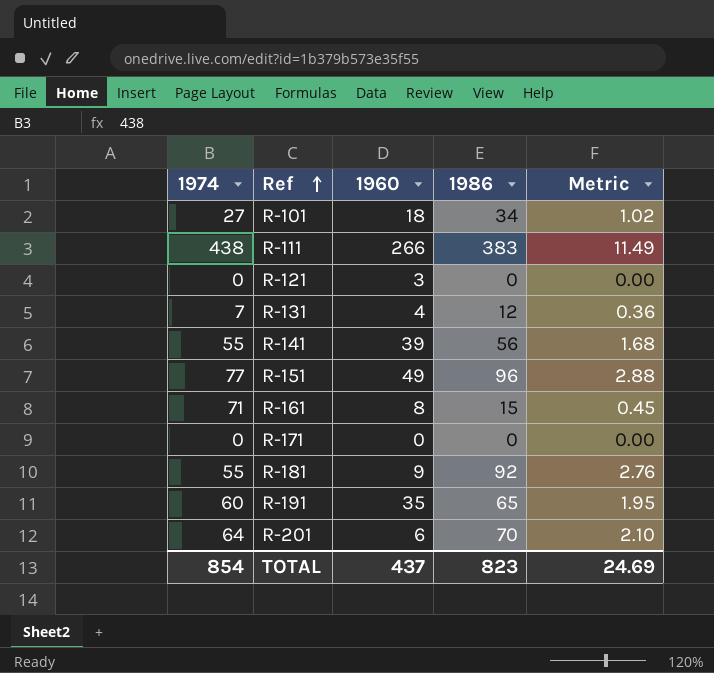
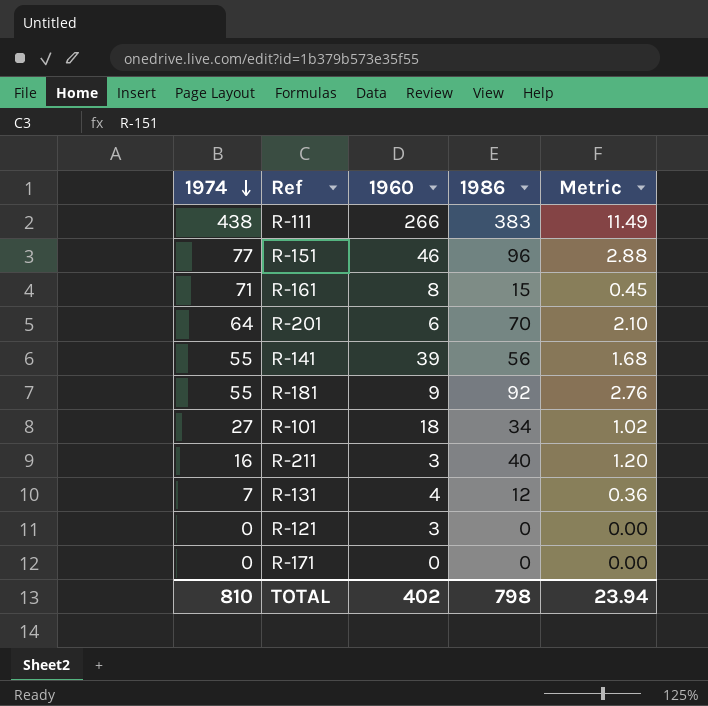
row order: Ref ascending -> 1974 descending
row R-191: 60 | 35 | 65 | 1.95 -> none
R-151 | 1960: 49 -> 46
row R-211: none -> 16 | 3 | 40 | 1.20
TOTAL | 1974: 854 -> 810
TOTAL | 1960: 437 -> 402
TOTAL | 1986: 823 -> 798
TOTAL | Metric: 24.69 -> 23.94

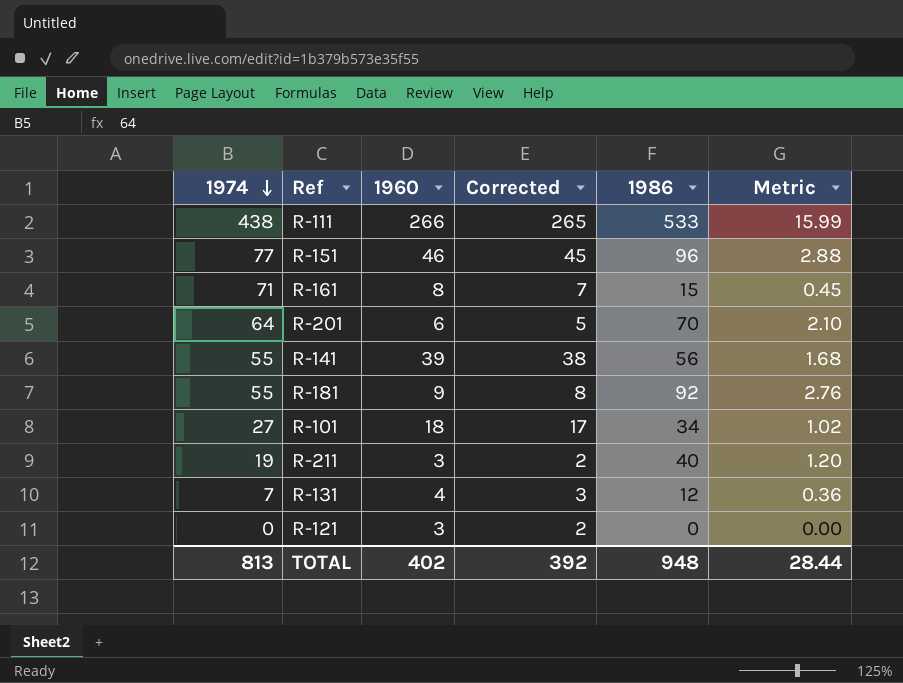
column Corrected | formula: none -> [1960] - 1
row R-171: 0 | 0 | 0 | 0.00 -> none
R-111 | 1986: 383 -> 533
R-111 | Metric: 11.49 -> 15.99
R-211 | 1974: 16 -> 19
TOTAL | 1974: 810 -> 813
TOTAL | 1986: 798 -> 948
TOTAL | Metric: 23.94 -> 28.44

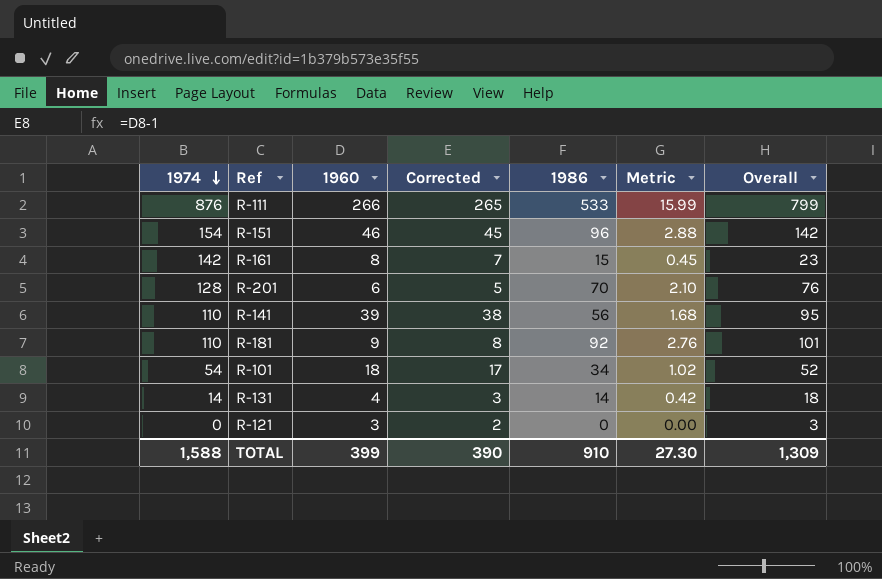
column Overall | formula: none -> [1960] + [1986]
row R-211: 19 | 3 | 2 | 40 | 1.20 -> none
R-111 | 1974: 438 -> 876
R-151 | 1974: 77 -> 154
R-161 | 1974: 71 -> 142
R-201 | 1974: 64 -> 128
R-141 | 1974: 55 -> 110
R-181 | 1974: 55 -> 110
R-101 | 1974: 27 -> 54
R-131 | 1974: 7 -> 14
R-131 | 1986: 12 -> 14
R-131 | Metric: 0.36 -> 0.42
TOTAL | 1974: 813 -> 1,588
TOTAL | 1960: 402 -> 399
TOTAL | Corrected: 392 -> 390
TOTAL | 1986: 948 -> 910
TOTAL | Metric: 28.44 -> 27.30

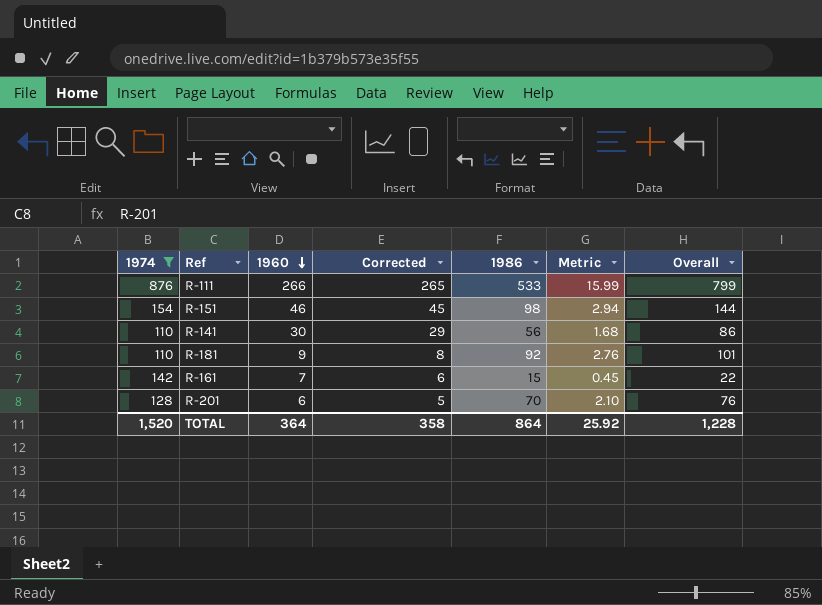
filter: none -> 1974 >= 110
row order: 1974 descending -> 1960 descending
R-151 | 1986: 96 -> 98
R-151 | Metric: 2.88 -> 2.94
R-151 | Overall: 142 -> 144
R-141 | 1960: 39 -> 30
R-141 | Corrected: 38 -> 29
R-141 | Overall: 95 -> 86
R-161 | 1960: 8 -> 7
R-161 | Corrected: 7 -> 6
R-161 | Overall: 23 -> 22
TOTAL | 1974: 1,588 -> 1,520
TOTAL | 1960: 399 -> 364
TOTAL | Corrected: 390 -> 358
TOTAL | 1986: 910 -> 864
TOTAL | Metric: 27.30 -> 25.92
TOTAL | Overall: 1,309 -> 1,228

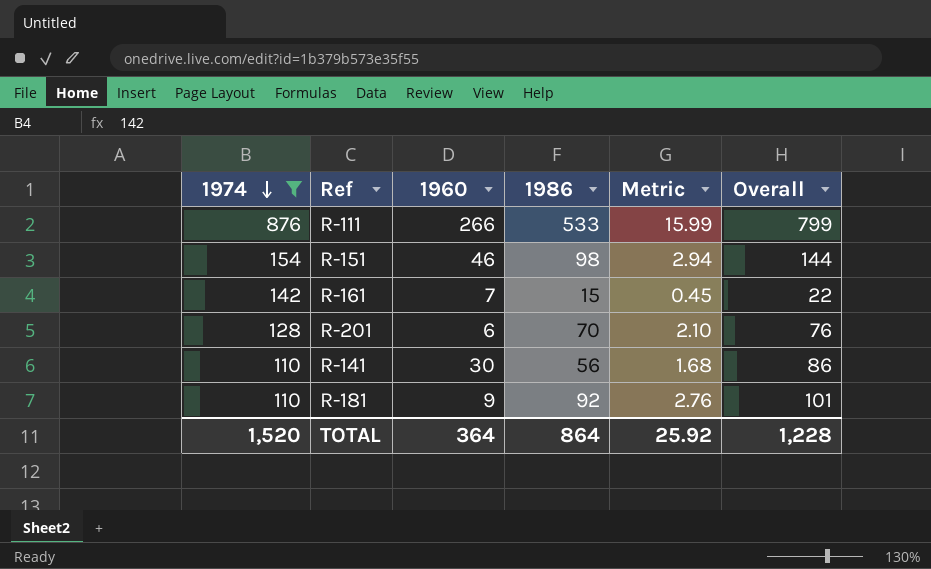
row order: 1960 descending -> 1974 descending
column Corrected | formula: [1960] - 1 -> none

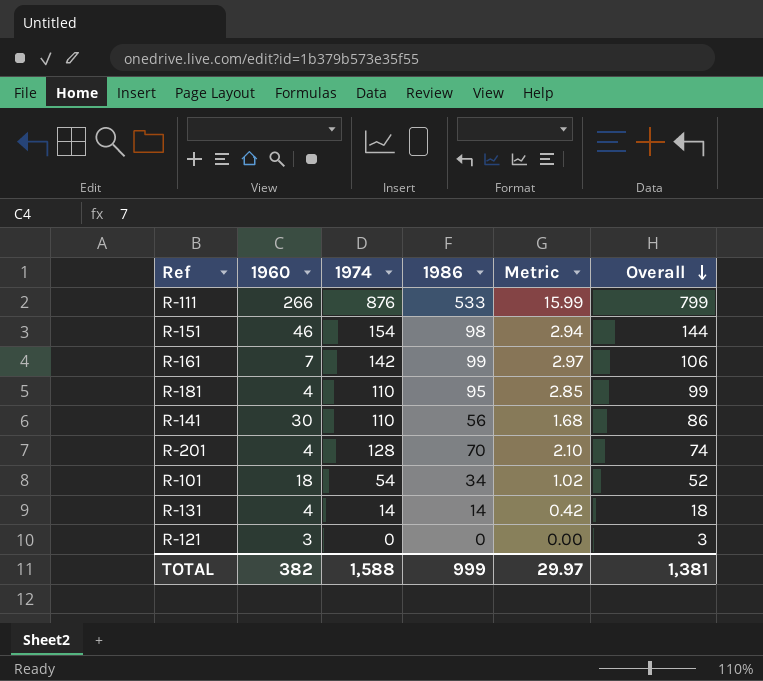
filter: 1974 >= 110 -> none
row order: 1974 descending -> Overall descending
column 1974 | position: 1 -> 3
R-161 | 1986: 15 -> 99
R-161 | Metric: 0.45 -> 2.97
R-161 | Overall: 22 -> 106
R-181 | 1960: 9 -> 4
R-181 | 1986: 92 -> 95
R-181 | Metric: 2.76 -> 2.85
R-181 | Overall: 101 -> 99
R-201 | 1960: 6 -> 4
R-201 | Overall: 76 -> 74
TOTAL | 1960: 364 -> 382
TOTAL | 1974: 1,520 -> 1,588
TOTAL | 1986: 864 -> 999
TOTAL | Metric: 25.92 -> 29.97
TOTAL | Overall: 1,228 -> 1,381

